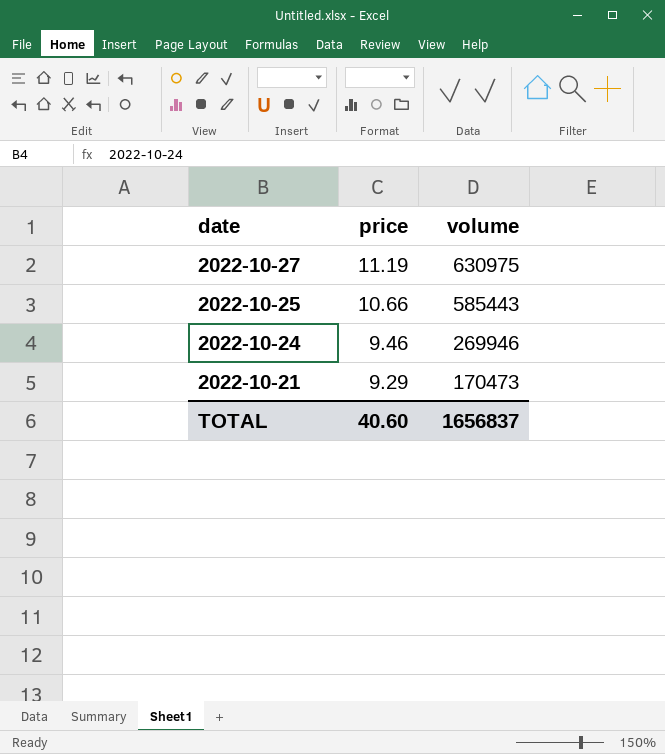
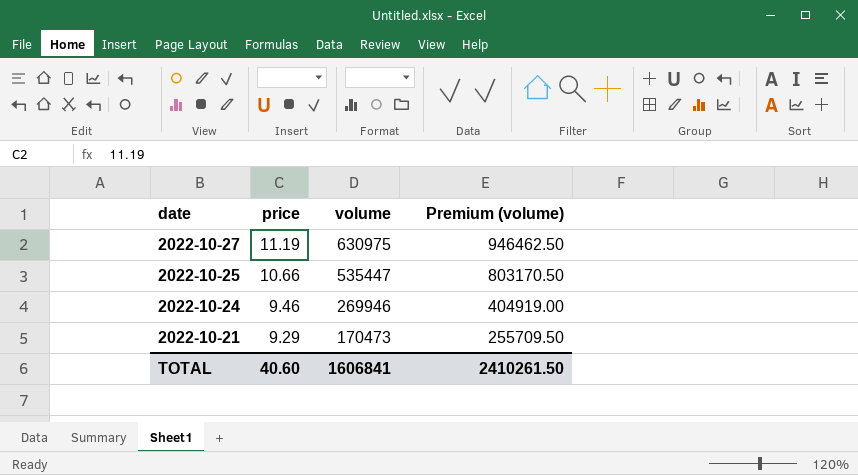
column Premium (volume) | formula: none -> [volume] * 1.5
2022-10-25 | volume: 585443 -> 535447
TOTAL | volume: 1656837 -> 1606841

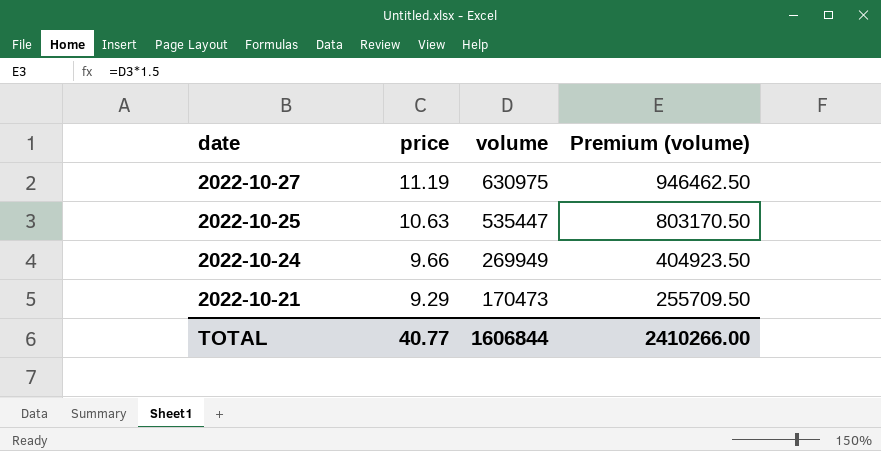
2022-10-25 | price: 10.66 -> 10.63
2022-10-24 | price: 9.46 -> 9.66
2022-10-24 | volume: 269946 -> 269949
2022-10-24 | Premium (volume): 404919.00 -> 404923.50
TOTAL | price: 40.60 -> 40.77
TOTAL | volume: 1606841 -> 1606844
TOTAL | Premium (volume): 2410261.50 -> 2410266.00

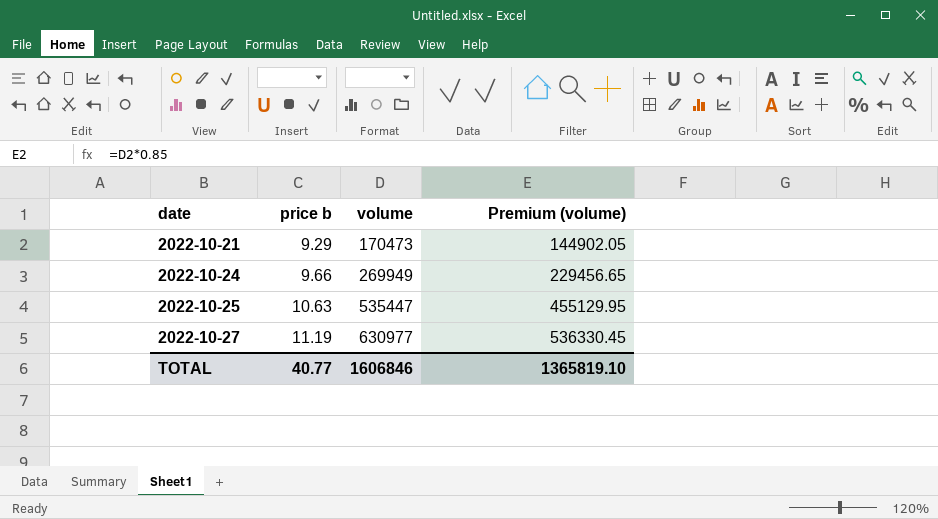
row order: date descending -> date ascending
column name: price -> price b
column Premium (volume) | formula: [volume] * 1.5 -> [volume] * 0.85
2022-10-27 | volume: 630975 -> 630977
TOTAL | volume: 1606844 -> 1606846
TOTAL | Premium (volume): 2410266.00 -> 1365819.10

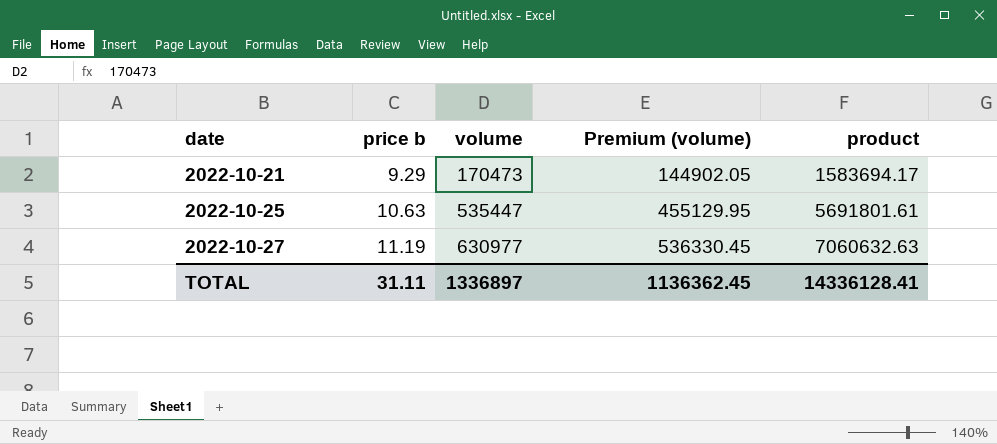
column product | formula: none -> [price b] * [volume]
row 2022-10-24: 9.66 | 269949 | 229456.65 -> none
TOTAL | price b: 40.77 -> 31.11
TOTAL | volume: 1606846 -> 1336897
TOTAL | Premium (volume): 1365819.10 -> 1136362.45

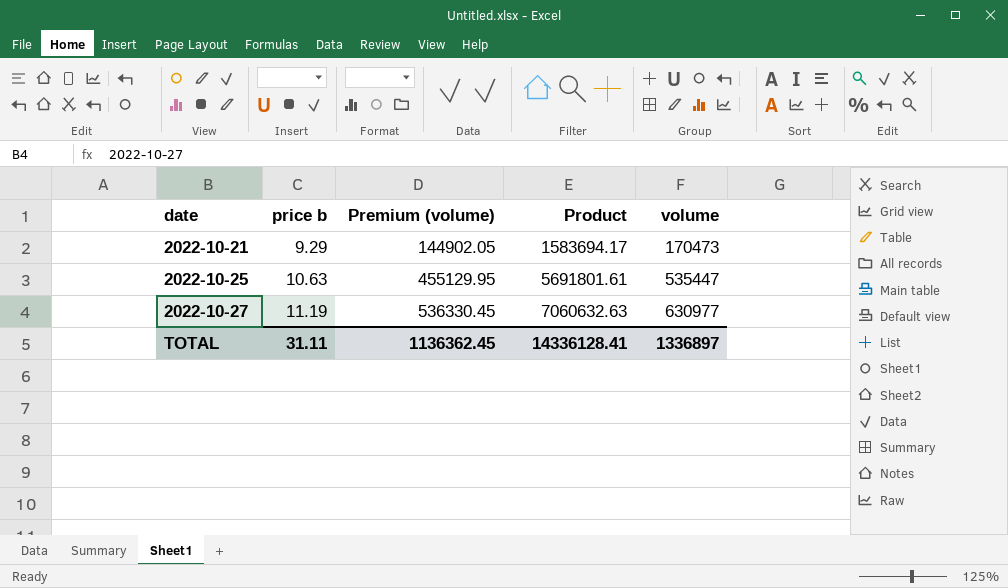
column name: product -> Product
column volume | position: 3 -> 5

